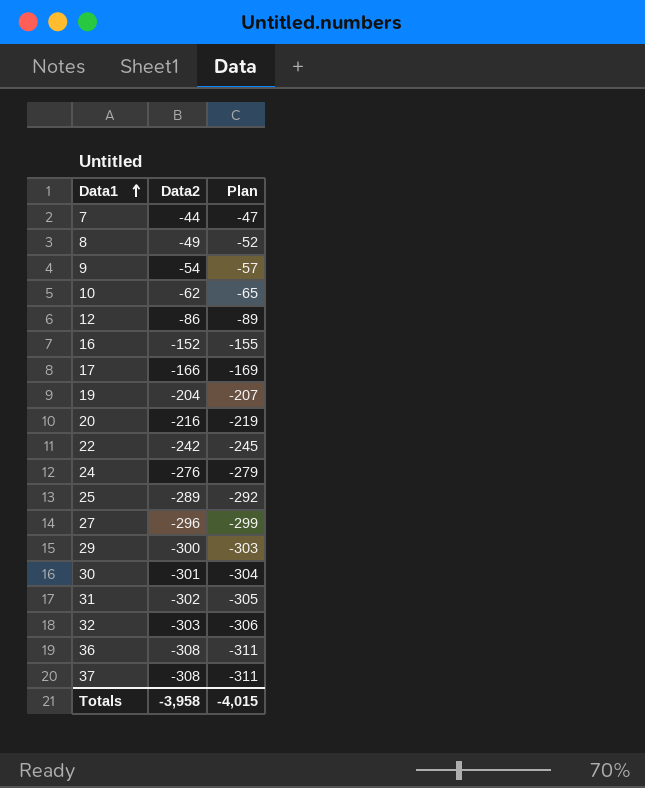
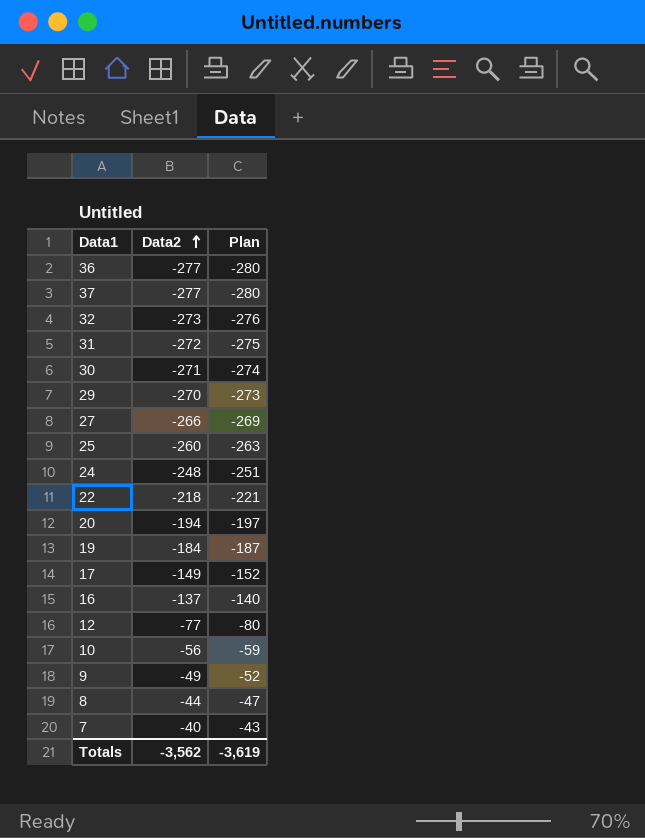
row order: Data1 ascending -> Data2 ascending
36 | Data2: -308 -> -277
36 | Plan: -311 -> -280
37 | Data2: -308 -> -277
37 | Plan: -311 -> -280
32 | Data2: -303 -> -273
32 | Plan: -306 -> -276
31 | Data2: -302 -> -272
31 | Plan: -305 -> -275
30 | Data2: -301 -> -271
30 | Plan: -304 -> -274
29 | Data2: -300 -> -270
29 | Plan: -303 -> -273
27 | Data2: -296 -> -266
27 | Plan: -299 -> -269
25 | Data2: -289 -> -260
25 | Plan: -292 -> -263
24 | Data2: -276 -> -248
24 | Plan: -279 -> -251
22 | Data2: -242 -> -218
22 | Plan: -245 -> -221
20 | Data2: -216 -> -194
20 | Plan: -219 -> -197
19 | Data2: -204 -> -184
19 | Plan: -207 -> -187
17 | Data2: -166 -> -149
17 | Plan: -169 -> -152
16 | Data2: -152 -> -137
16 | Plan: -155 -> -140
12 | Data2: -86 -> -77
12 | Plan: -89 -> -80
10 | Data2: -62 -> -56
10 | Plan: -65 -> -59
9 | Data2: -54 -> -49
9 | Plan: -57 -> -52
8 | Data2: -49 -> -44
8 | Plan: -52 -> -47
7 | Data2: -44 -> -40
7 | Plan: -47 -> -43
Totals | Data2: -3,958 -> -3,562
Totals | Plan: -4,015 -> -3,619

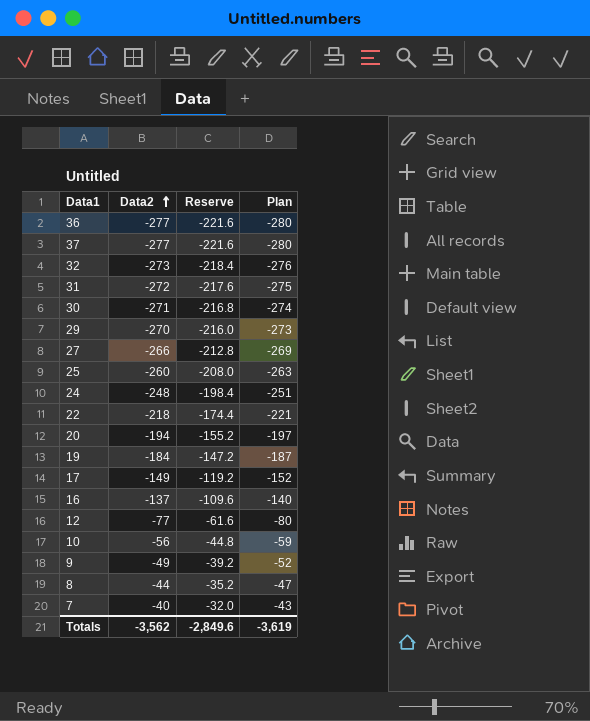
column Reserve | formula: none -> [Data2] * 0.8

